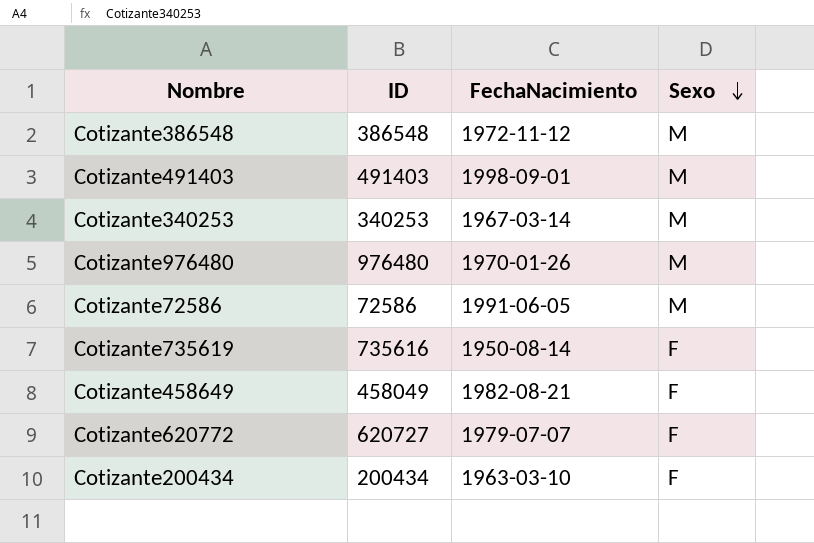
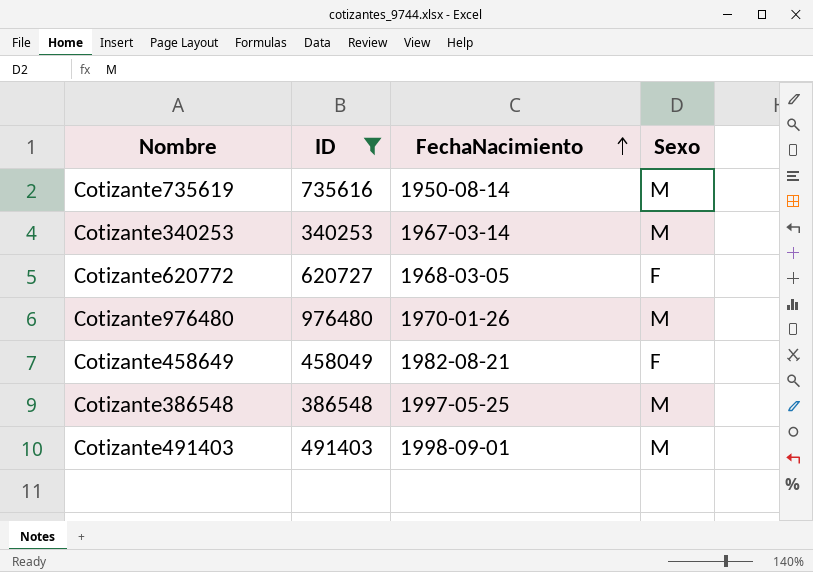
filter: none -> ID >= 340253
row order: Sexo descending -> FechaNacimiento ascending
Cotizante735619 | Sexo: F -> M
Cotizante620772 | FechaNacimiento: 1979-07-07 -> 1968-03-05
Cotizante386548 | FechaNacimiento: 1972-11-12 -> 1997-05-25

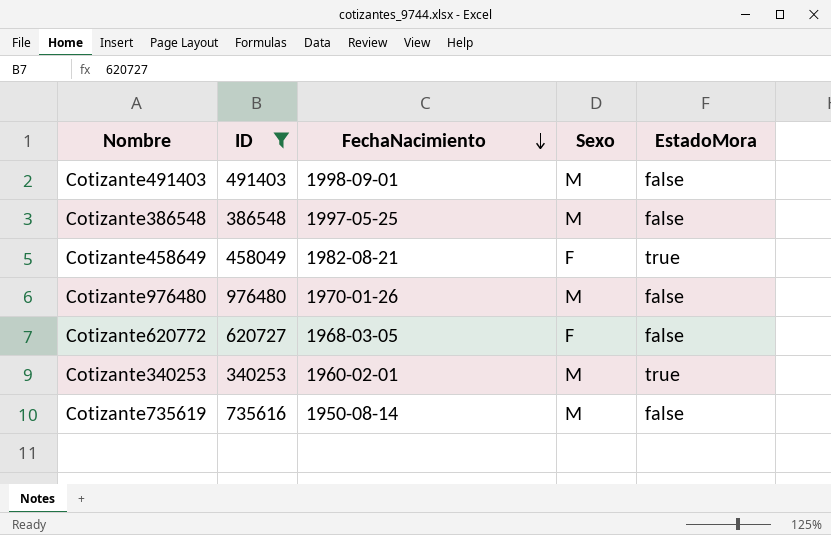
row order: FechaNacimiento ascending -> FechaNacimiento descending
column EstadoMora | position: none -> 5
Cotizante340253 | FechaNacimiento: 1967-03-14 -> 1960-02-01

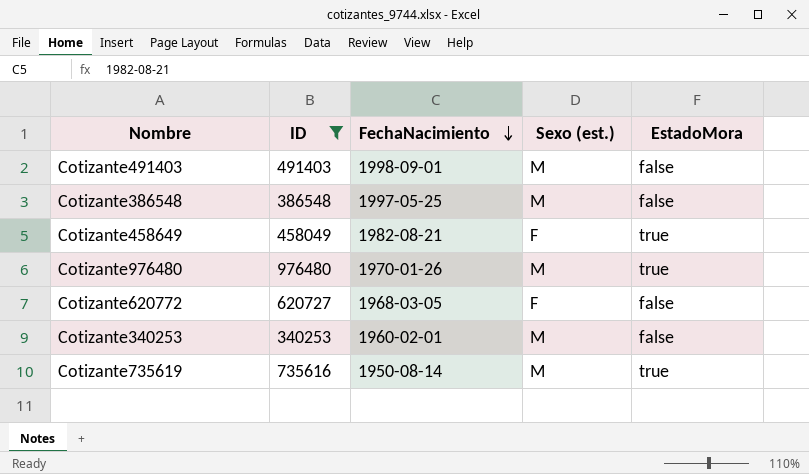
column name: Sexo -> Sexo (est.)
Cotizante976480 | EstadoMora: false -> true
Cotizante340253 | EstadoMora: true -> false
Cotizante735619 | EstadoMora: false -> true

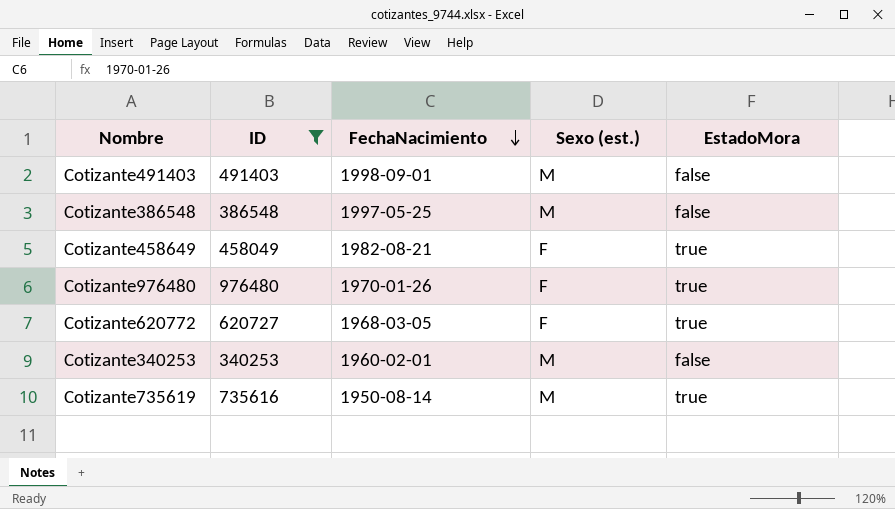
Cotizante976480 | Sexo (est.): M -> F
Cotizante620772 | EstadoMora: false -> true

